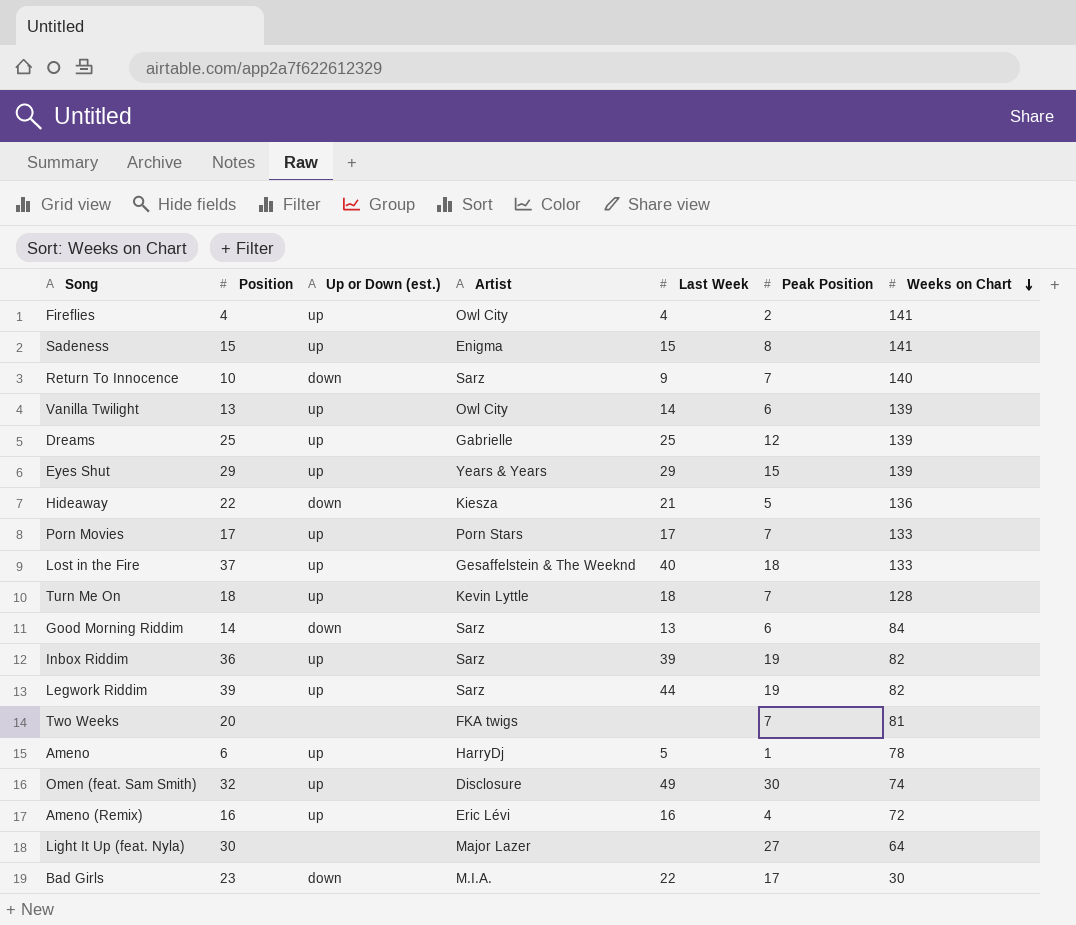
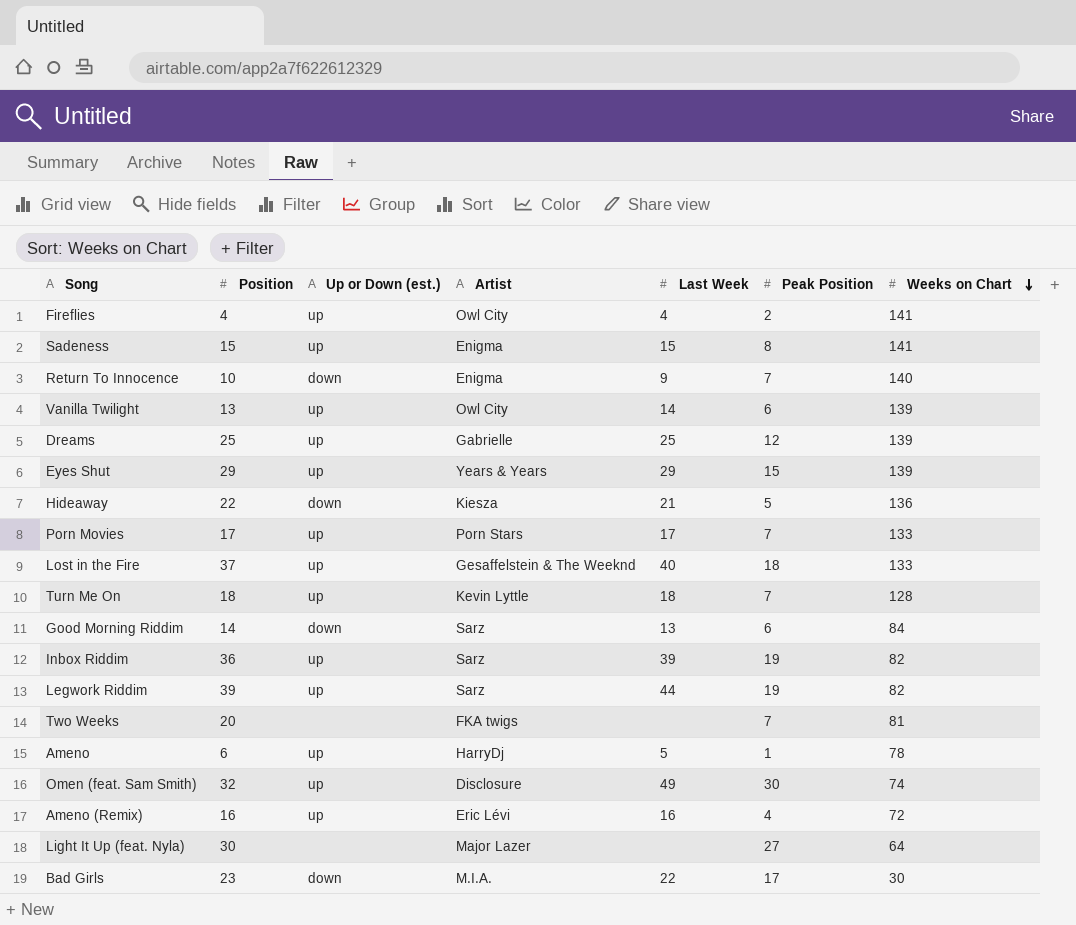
Return To Innocence | Artist: Sarz -> Enigma

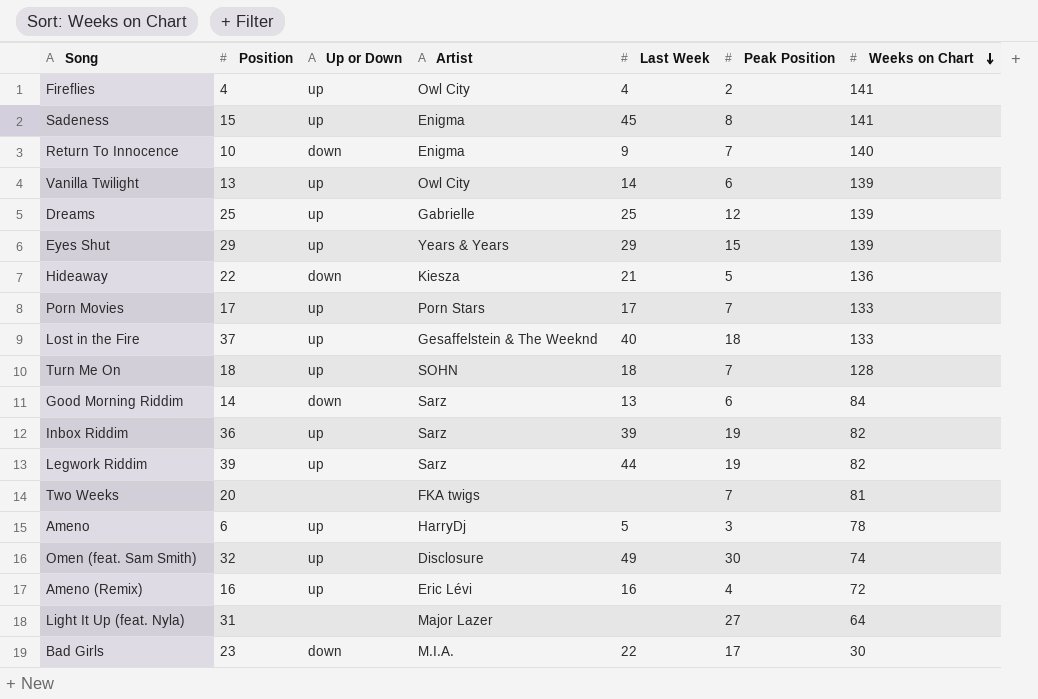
column name: Up or Down (est.) -> Up or Down
Sadeness | Last Week: 15 -> 45
Turn Me On | Artist: Kevin Lyttle -> SOHN
Ameno | Peak Position: 1 -> 3
Light It Up (feat. Nyla) | Position: 30 -> 31

